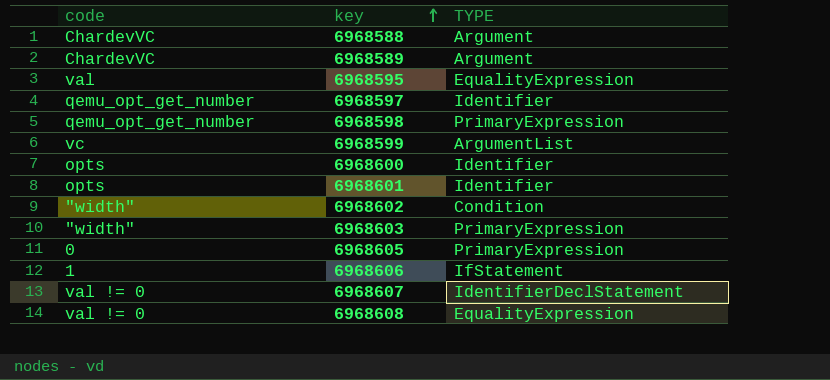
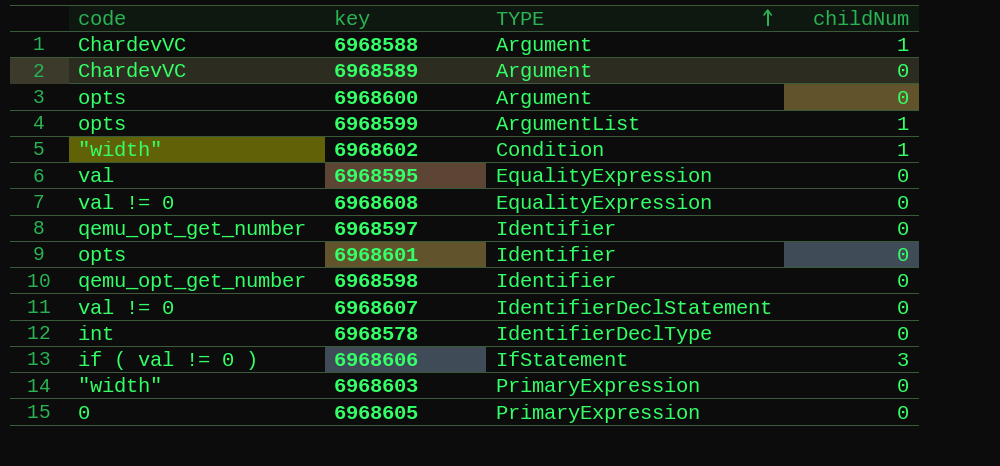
row order: key ascending -> TYPE ascending
column childNum | position: none -> 4
6968600 | TYPE: Identifier -> Argument
6968599 | code: vc -> opts
6968598 | TYPE: PrimaryExpression -> Identifier
row 6968578: none -> int | IdentifierDeclType | 0
6968606 | code: 1 -> if ( val != 0 )

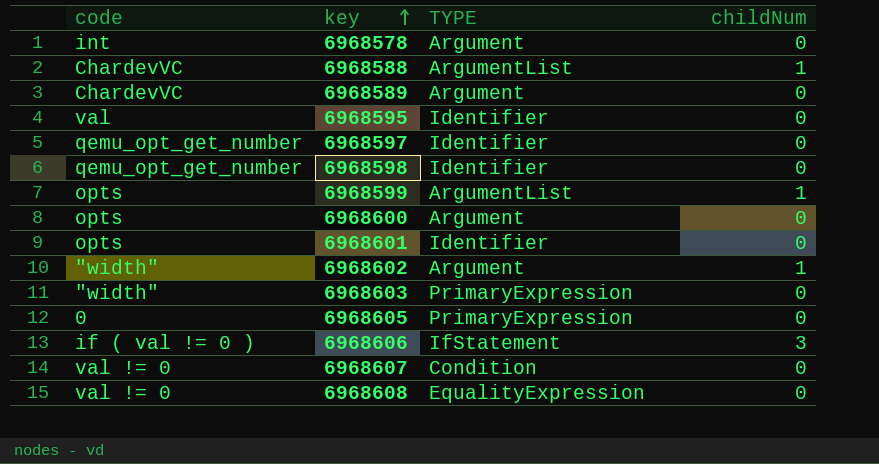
row order: TYPE ascending -> key ascending
6968578 | TYPE: IdentifierDeclType -> Argument
6968588 | TYPE: Argument -> ArgumentList
6968595 | TYPE: EqualityExpression -> Identifier
6968602 | TYPE: Condition -> Argument
6968607 | TYPE: IdentifierDeclStatement -> Condition

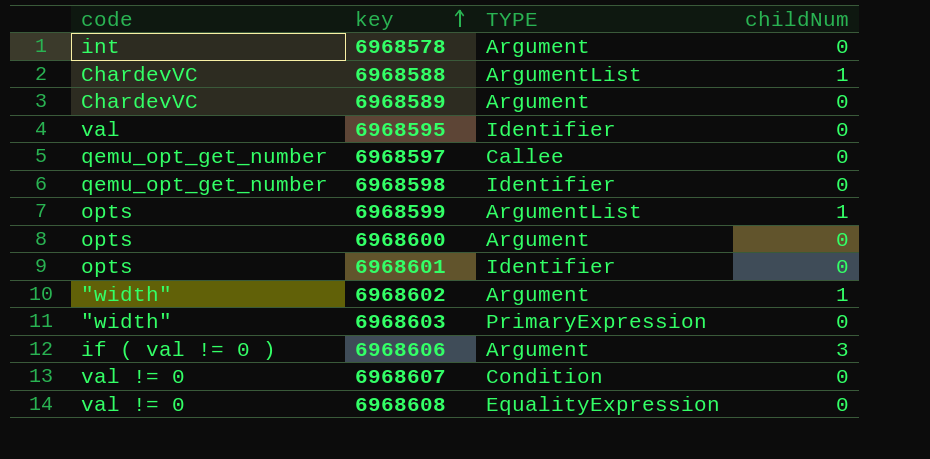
row 6968605: 0 | PrimaryExpression | 0 -> none
6968597 | TYPE: Identifier -> Callee
6968606 | TYPE: IfStatement -> Argument

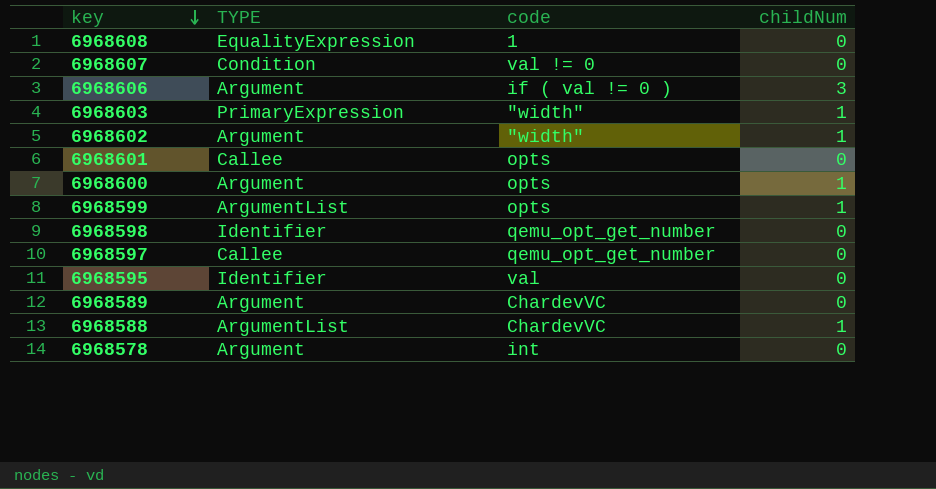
row order: key ascending -> key descending
column code | position: 1 -> 3
6968608 | code: val != 0 -> 1
6968603 | childNum: 0 -> 1
6968601 | TYPE: Identifier -> Callee
6968600 | childNum: 0 -> 1

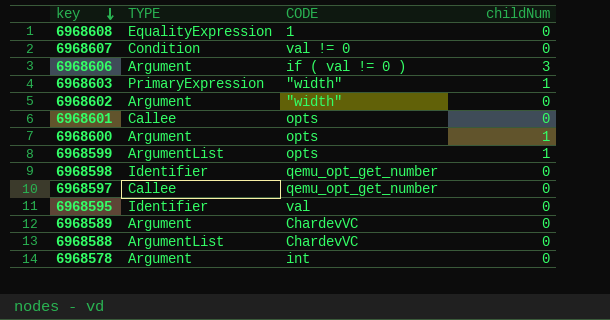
column name: code -> CODE
6968602 | childNum: 1 -> 0
6968588 | childNum: 1 -> 0

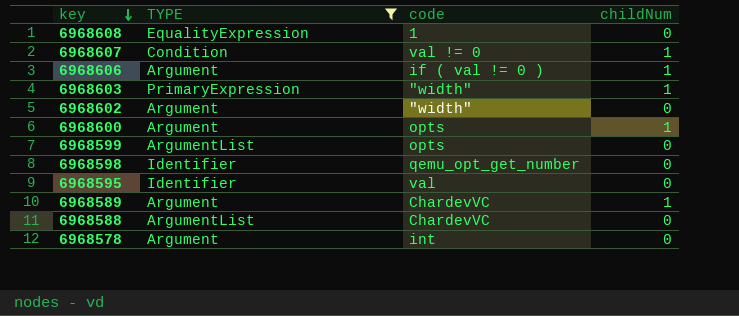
filter: none -> TYPE != Callee
column name: CODE -> code
6968607 | childNum: 0 -> 1
6968606 | childNum: 3 -> 1
6968599 | childNum: 1 -> 0
6968589 | childNum: 0 -> 1

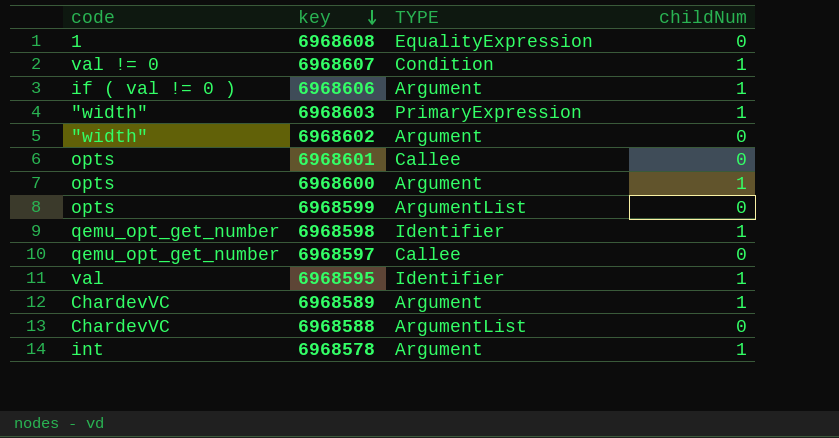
filter: TYPE != Callee -> none
column code | position: 3 -> 1
6968598 | childNum: 0 -> 1
6968595 | childNum: 0 -> 1
6968578 | childNum: 0 -> 1

